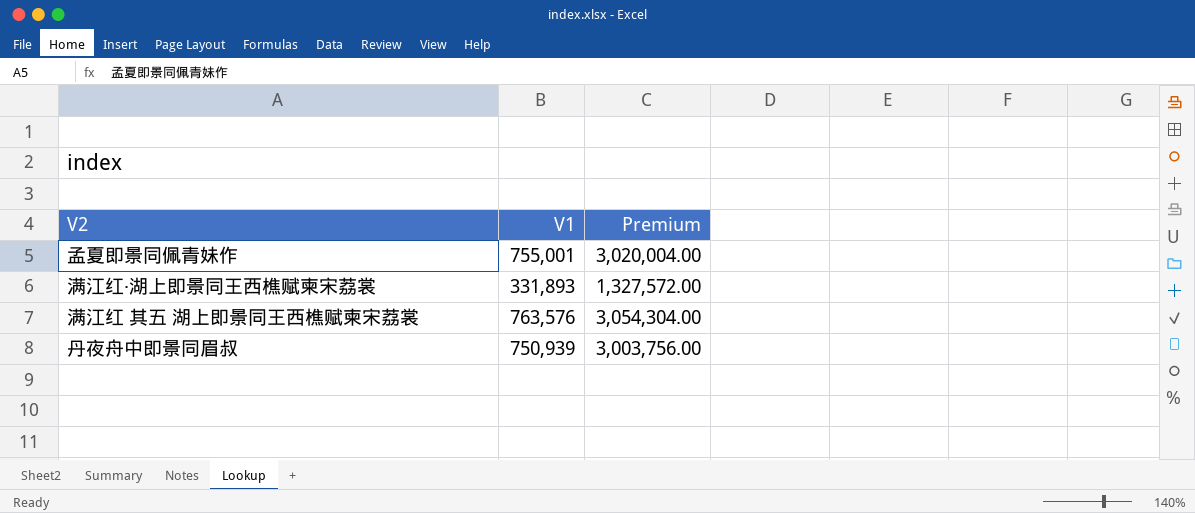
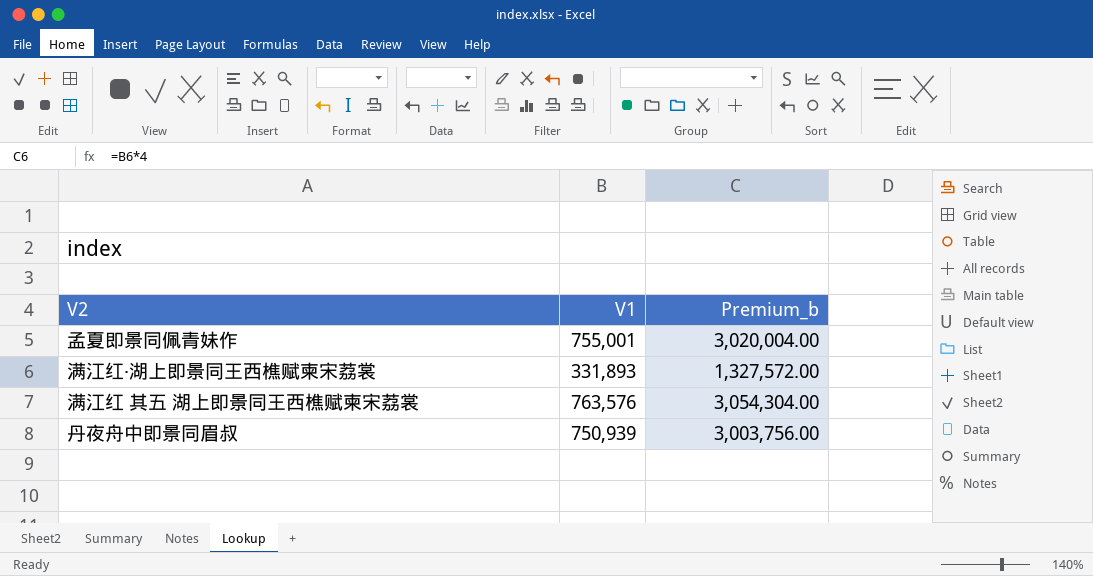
column name: Premium -> Premium_b

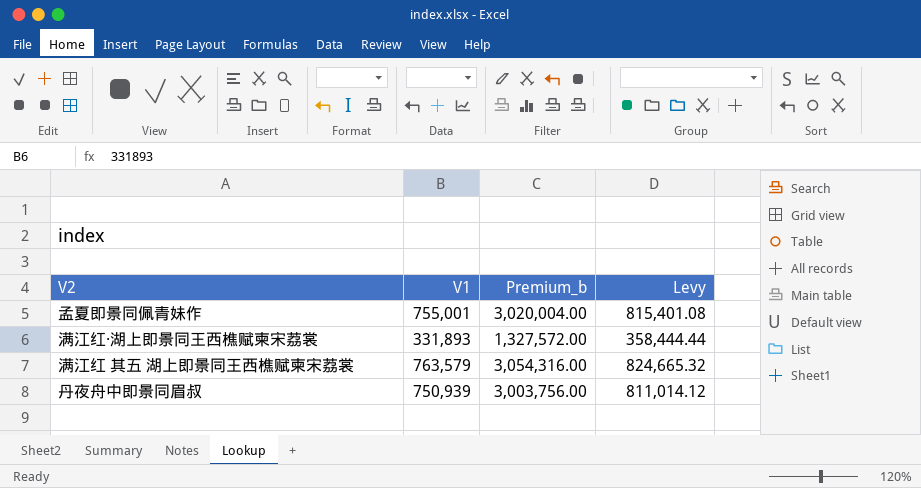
column Levy | formula: none -> [V1] * 1.08
满江红 其五 湖上即景同王西樵赋柬宋荔裳 | V1: 763,576 -> 763,579
满江红 其五 湖上即景同王西樵赋柬宋荔裳 | Premium_b: 3,054,304.00 -> 3,054,316.00

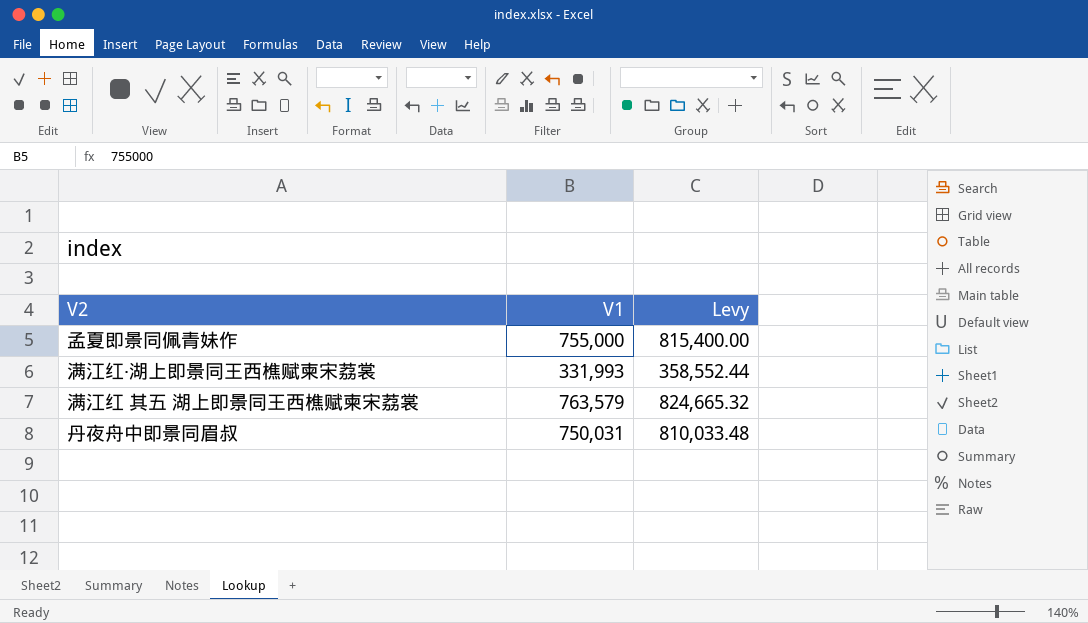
column Premium_b | formula: [V1] * 4 -> none
孟夏即景同佩青妹作 | V1: 755,001 -> 755,000
孟夏即景同佩青妹作 | Levy: 815,401.08 -> 815,400.00
满江红·湖上即景同王西樵赋柬宋荔裳 | V1: 331,893 -> 331,993
满江红·湖上即景同王西樵赋柬宋荔裳 | Levy: 358,444.44 -> 358,552.44
丹夜舟中即景同眉叔 | V1: 750,939 -> 750,031
丹夜舟中即景同眉叔 | Levy: 811,014.12 -> 810,033.48

